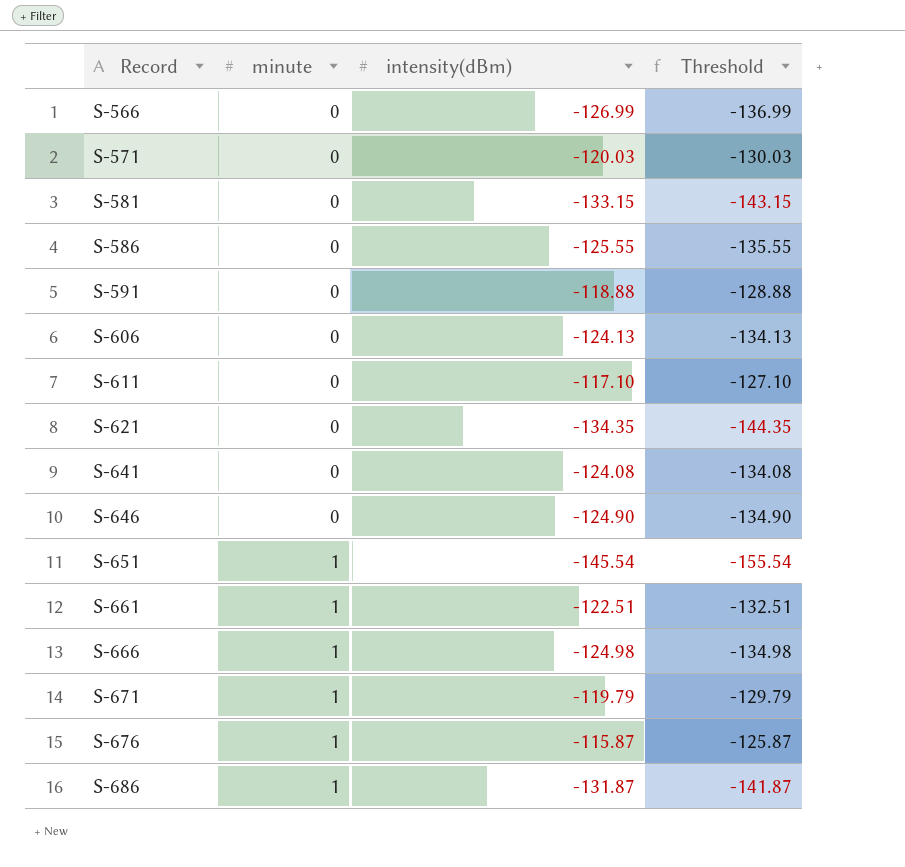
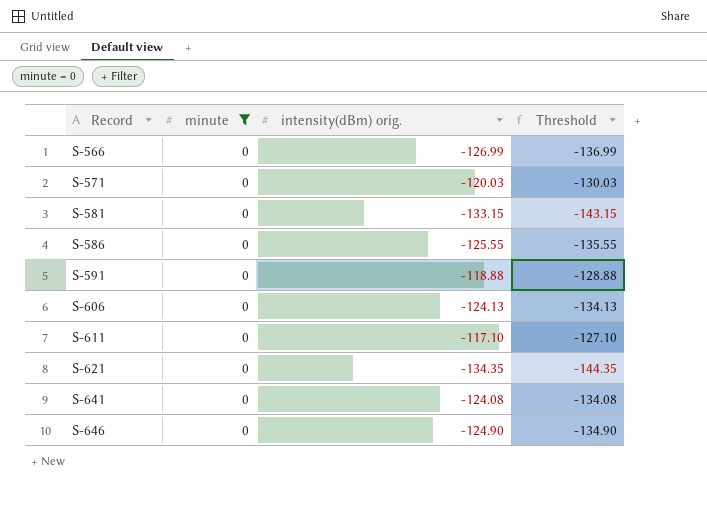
filter: none -> minute = 0
column name: intensity(dBm) -> intensity(dBm) orig.

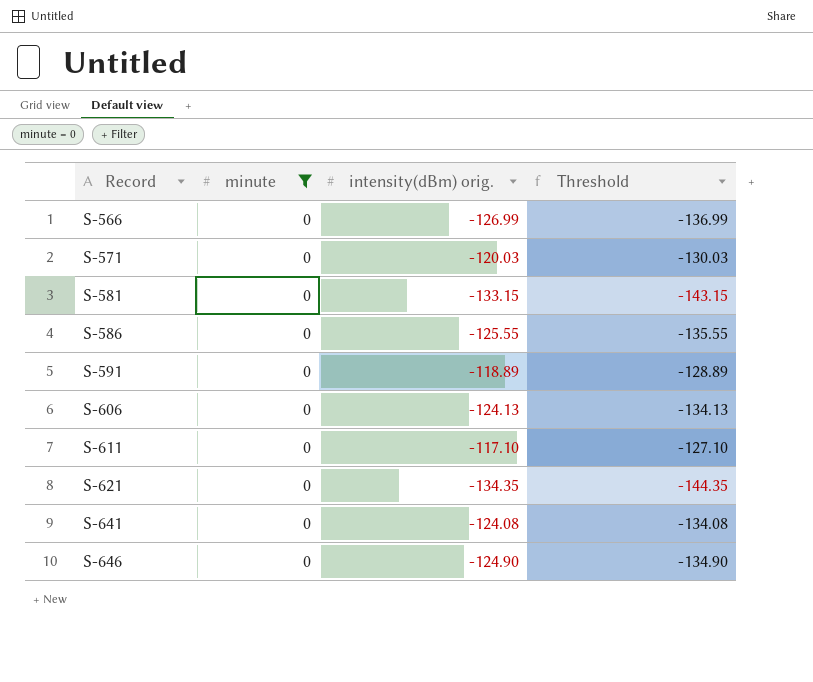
S-591 | intensity(dBm) orig.: -118.88 -> -118.89
S-591 | Threshold: -128.88 -> -128.89

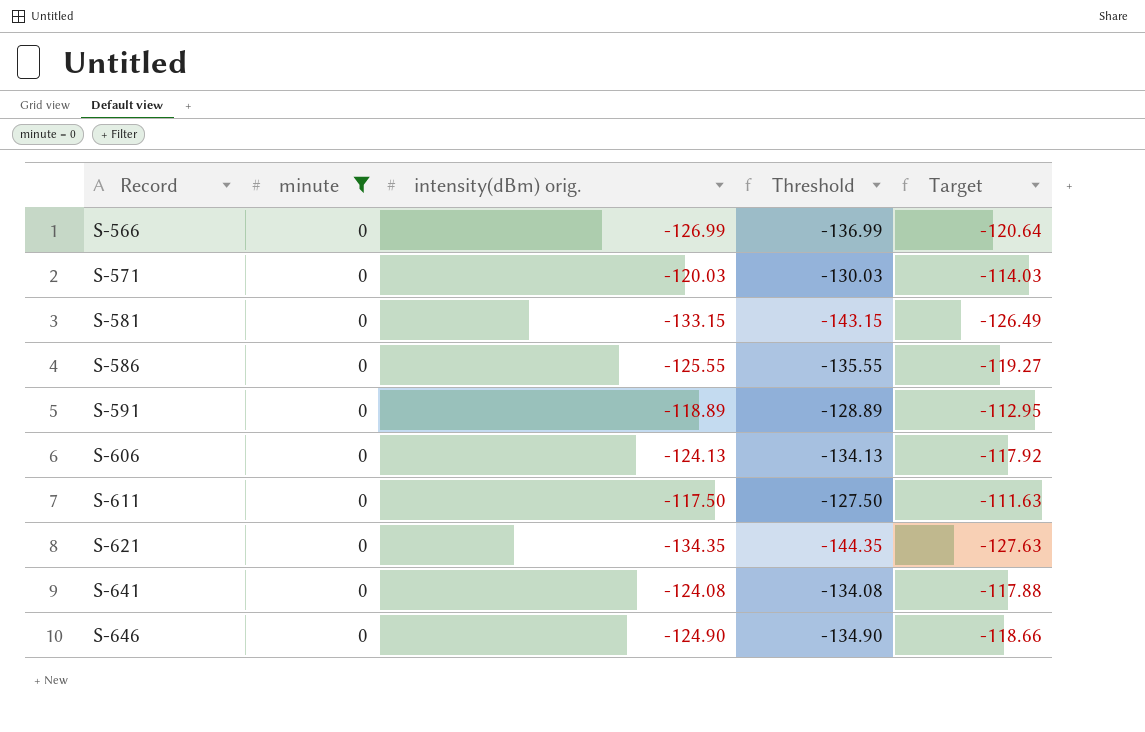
column Target | formula: none -> [intensity(dBm) orig.] * 0.95
S-611 | intensity(dBm) orig.: -117.10 -> -117.50
S-611 | Threshold: -127.10 -> -127.50

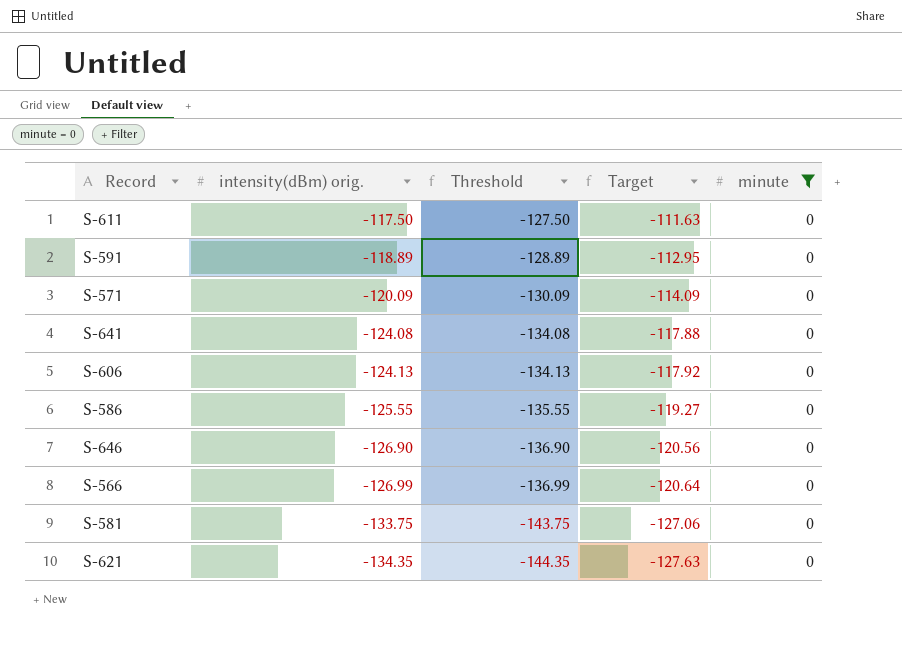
row order: Record ascending -> intensity(dBm) orig. descending
column minute | position: 2 -> 5
S-571 | intensity(dBm) orig.: -120.03 -> -120.09
S-571 | Threshold: -130.03 -> -130.09
S-571 | Target: -114.03 -> -114.09
S-646 | intensity(dBm) orig.: -124.90 -> -126.90
S-646 | Threshold: -134.90 -> -136.90
S-646 | Target: -118.66 -> -120.56
S-581 | intensity(dBm) orig.: -133.15 -> -133.75
S-581 | Threshold: -143.15 -> -143.75
S-581 | Target: -126.49 -> -127.06

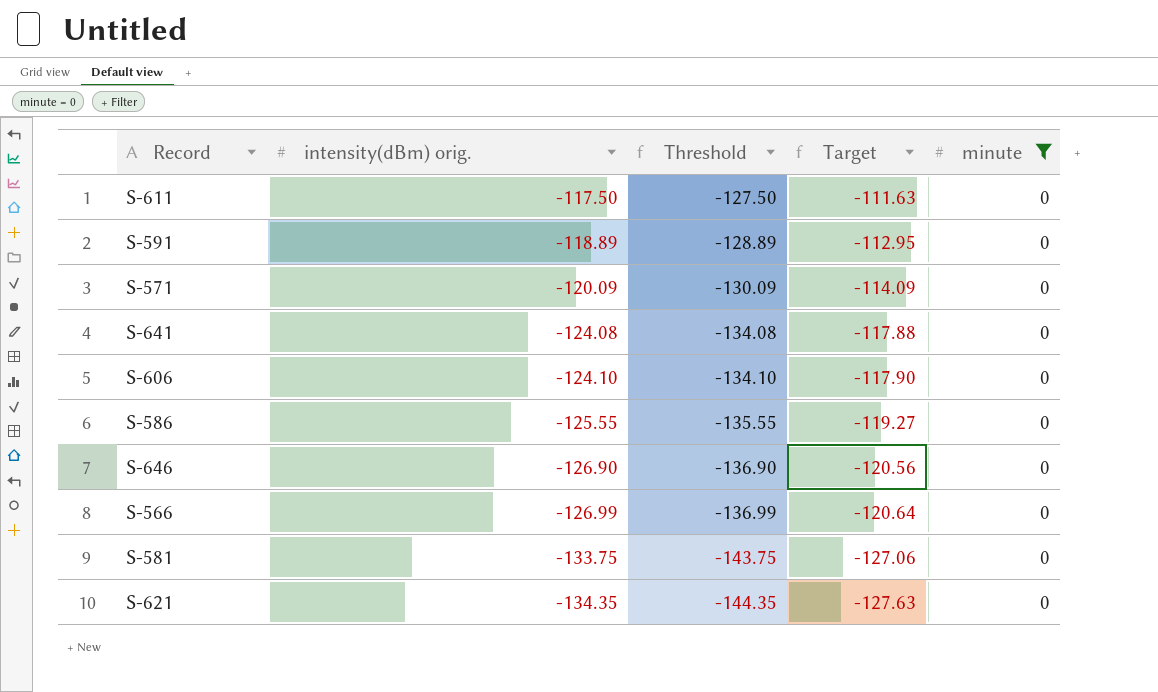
S-606 | intensity(dBm) orig.: -124.13 -> -124.10
S-606 | Threshold: -134.13 -> -134.10
S-606 | Target: -117.92 -> -117.90

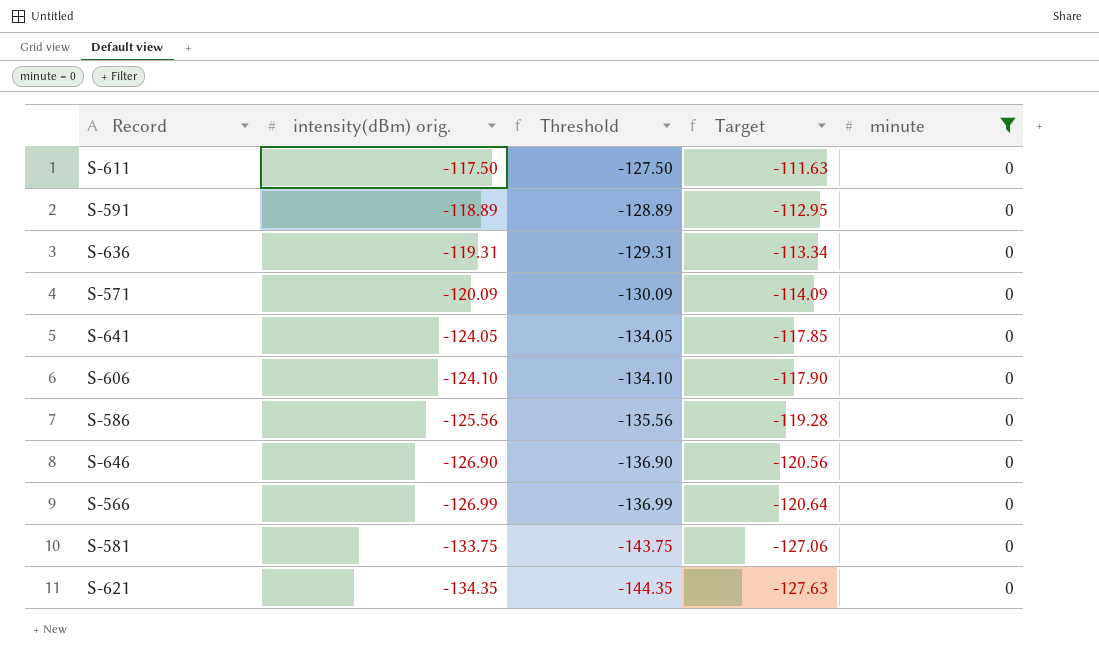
row S-636: none -> -119.31 | -129.31 | -113.34 | 0
S-641 | intensity(dBm) orig.: -124.08 -> -124.05
S-641 | Threshold: -134.08 -> -134.05
S-641 | Target: -117.88 -> -117.85
S-586 | intensity(dBm) orig.: -125.55 -> -125.56
S-586 | Threshold: -135.55 -> -135.56
S-586 | Target: -119.27 -> -119.28

